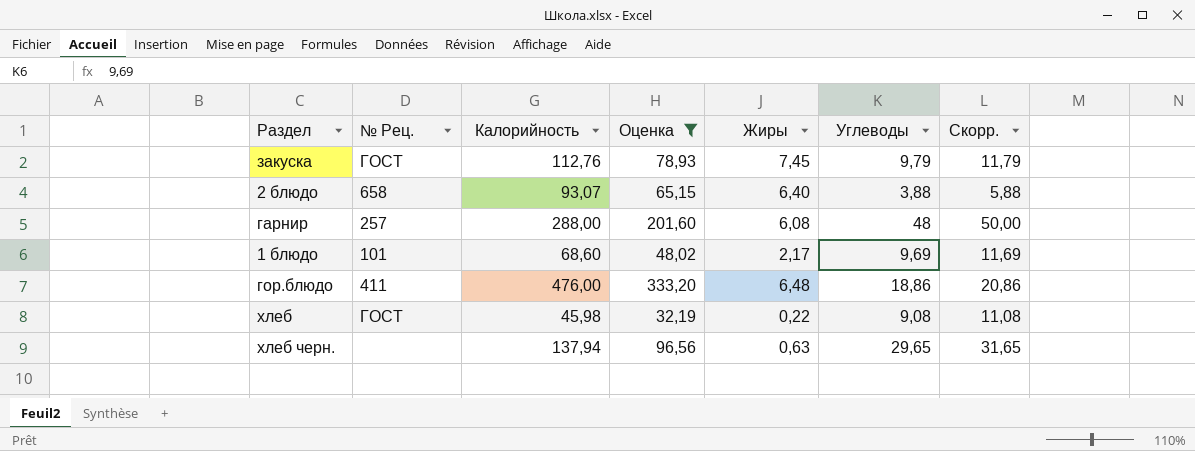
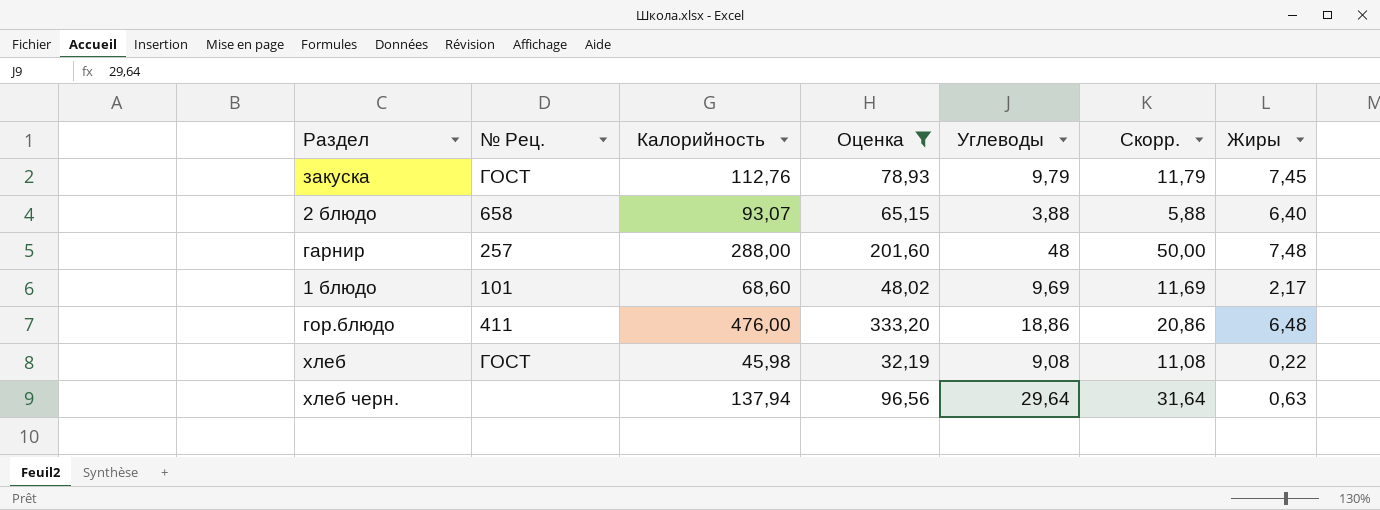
column Жиры | position: 5 -> 7
гарнир | Жиры: 6,08 -> 7,48
хлеб черн. | Углеводы: 29,65 -> 29,64
хлеб черн. | Скорр.: 31,65 -> 31,64

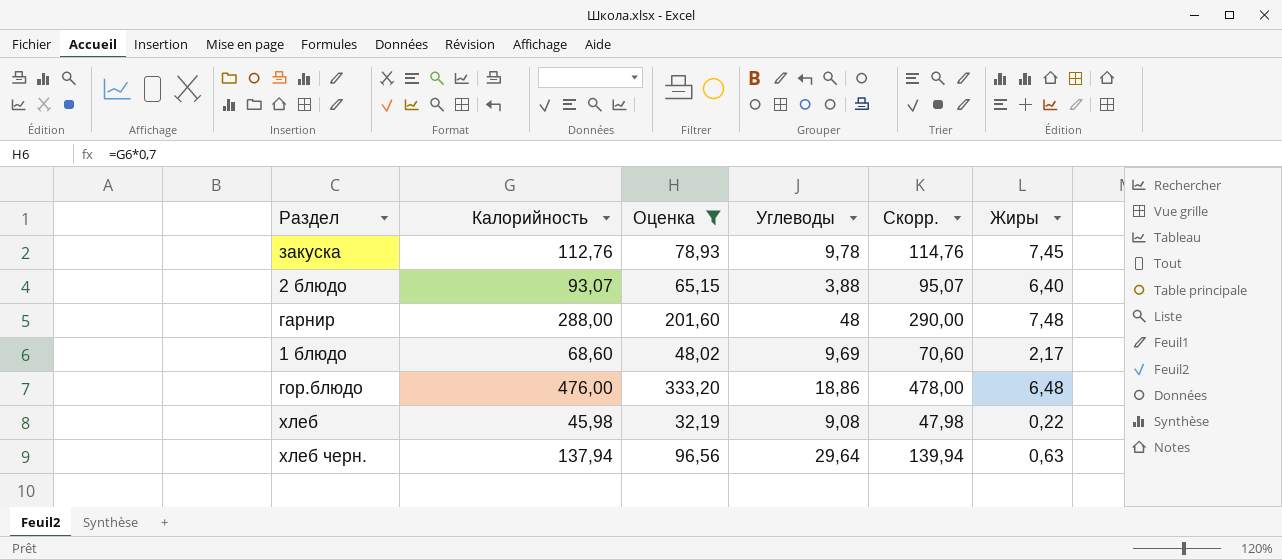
column № Рец. | position: 2 -> none
column Скорр. | formula: [Углеводы] + 2 -> [Калорийность] + 2
закуска | Углеводы: 9,79 -> 9,78

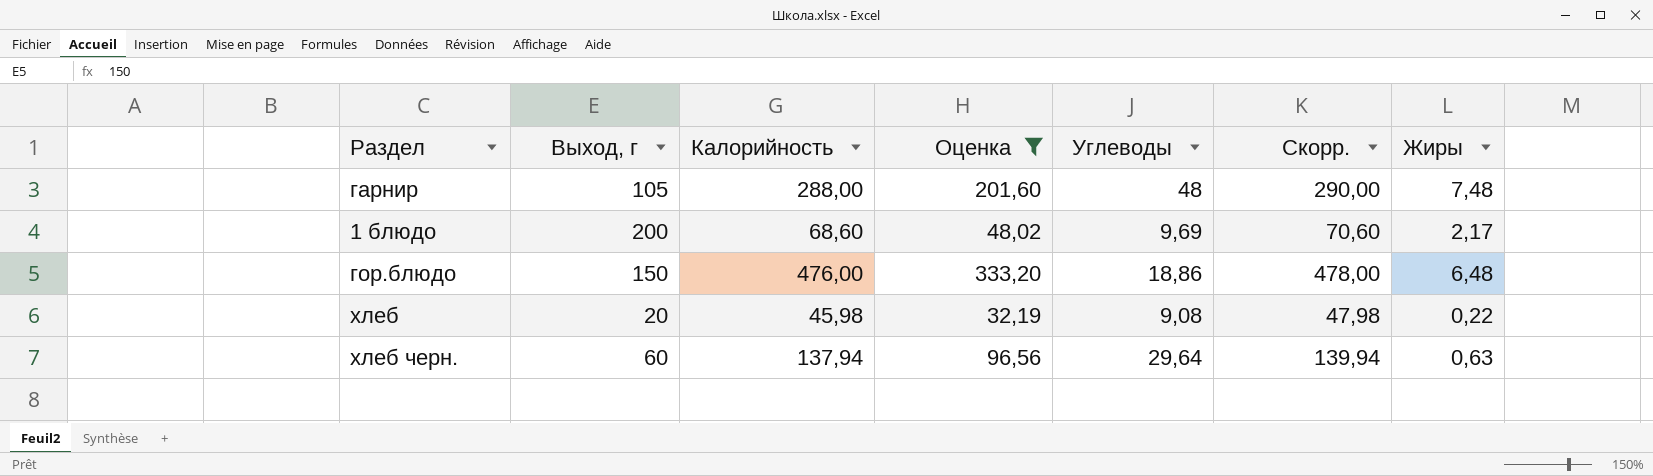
column Выход, г | position: none -> 2
row закуска: 112,76 | 78,93 | 9,78 | 114,76 | 7,45 -> none
row 2 блюдо: 93,07 | 65,15 | 3,88 | 95,07 | 6,40 -> none

